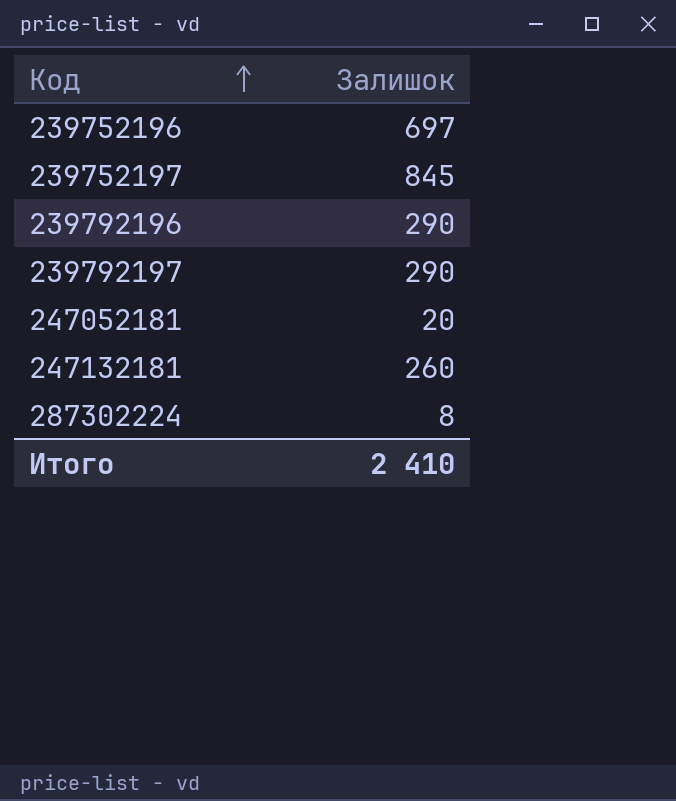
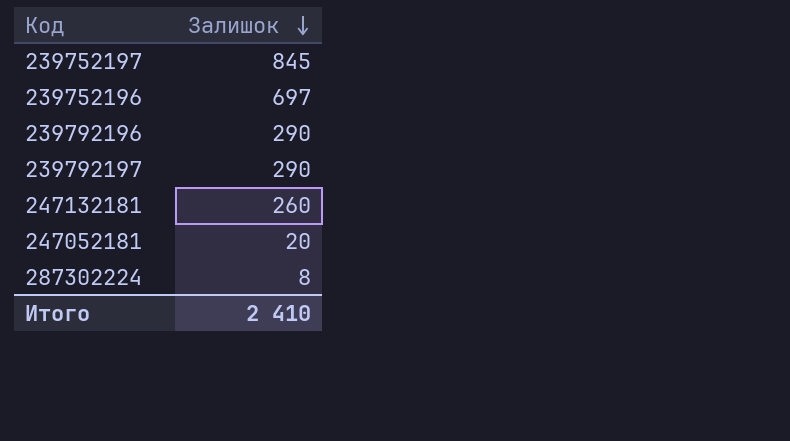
row order: Код ascending -> Залишок descending

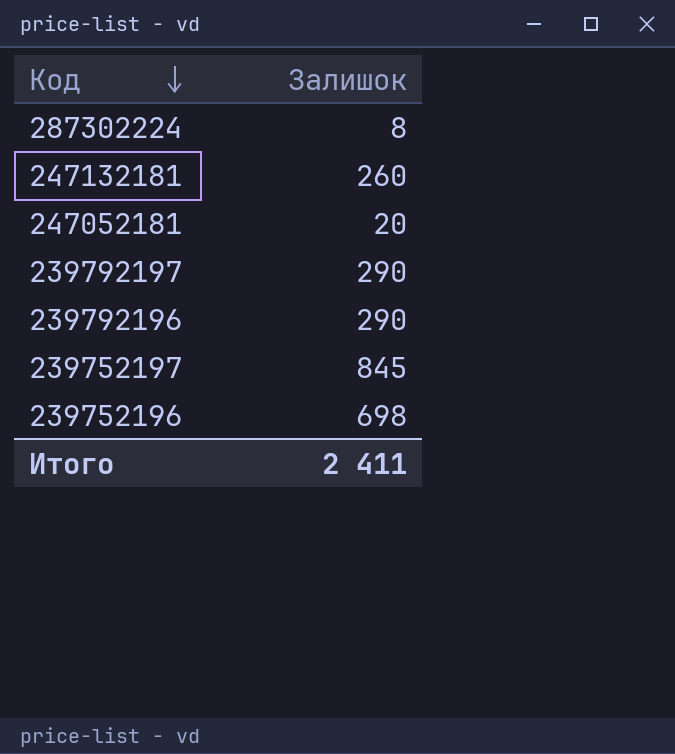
row order: Залишок descending -> Код descending
239752196 | Залишок: 697 -> 698
Итого | Залишок: 2 410 -> 2 411

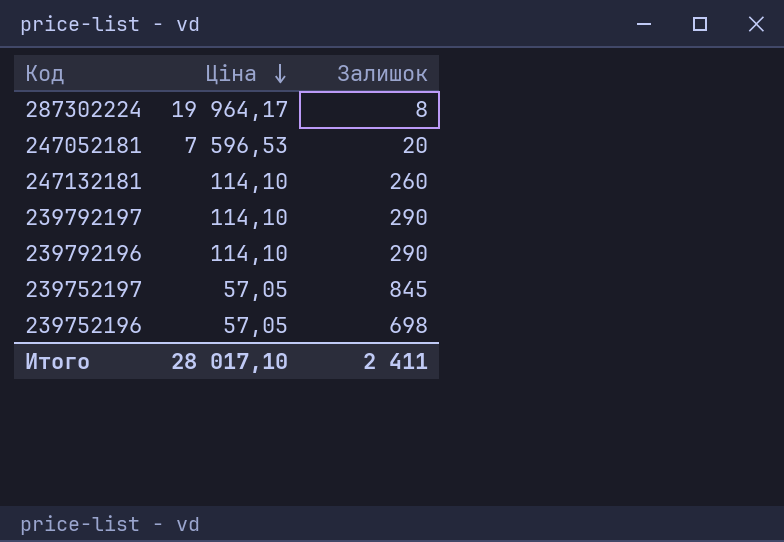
row order: Код descending -> Ціна descending
column Ціна | position: none -> 2

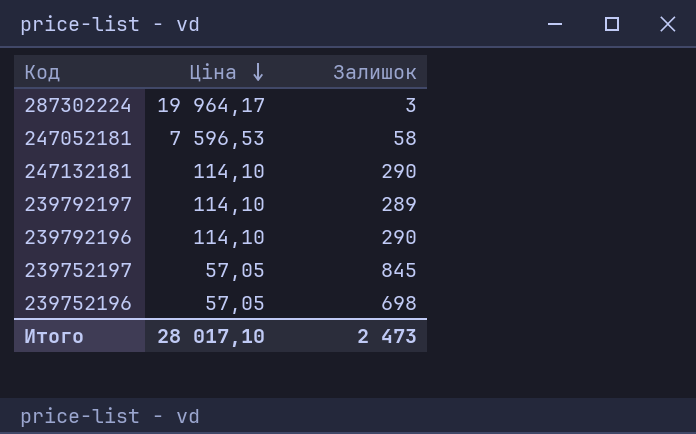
287302224 | Залишок: 8 -> 3
247052181 | Залишок: 20 -> 58
247132181 | Залишок: 260 -> 290
239792197 | Залишок: 290 -> 289
Итого | Залишок: 2 411 -> 2 473

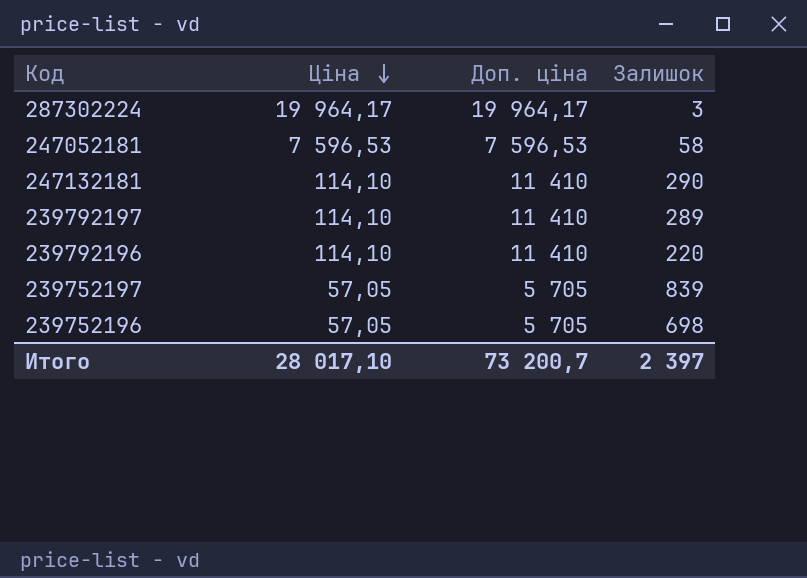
column Доп. ціна | position: none -> 3
239792196 | Залишок: 290 -> 220
239752197 | Залишок: 845 -> 839
Итого | Залишок: 2 473 -> 2 397

